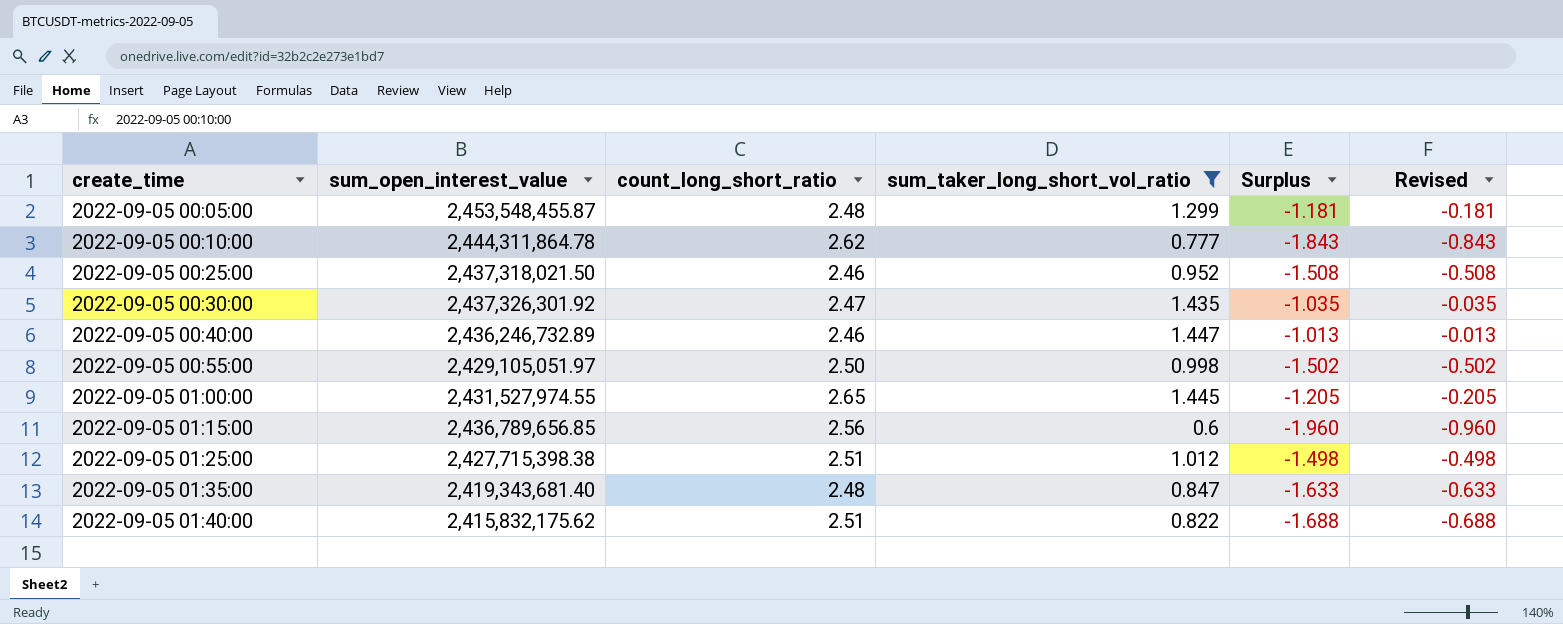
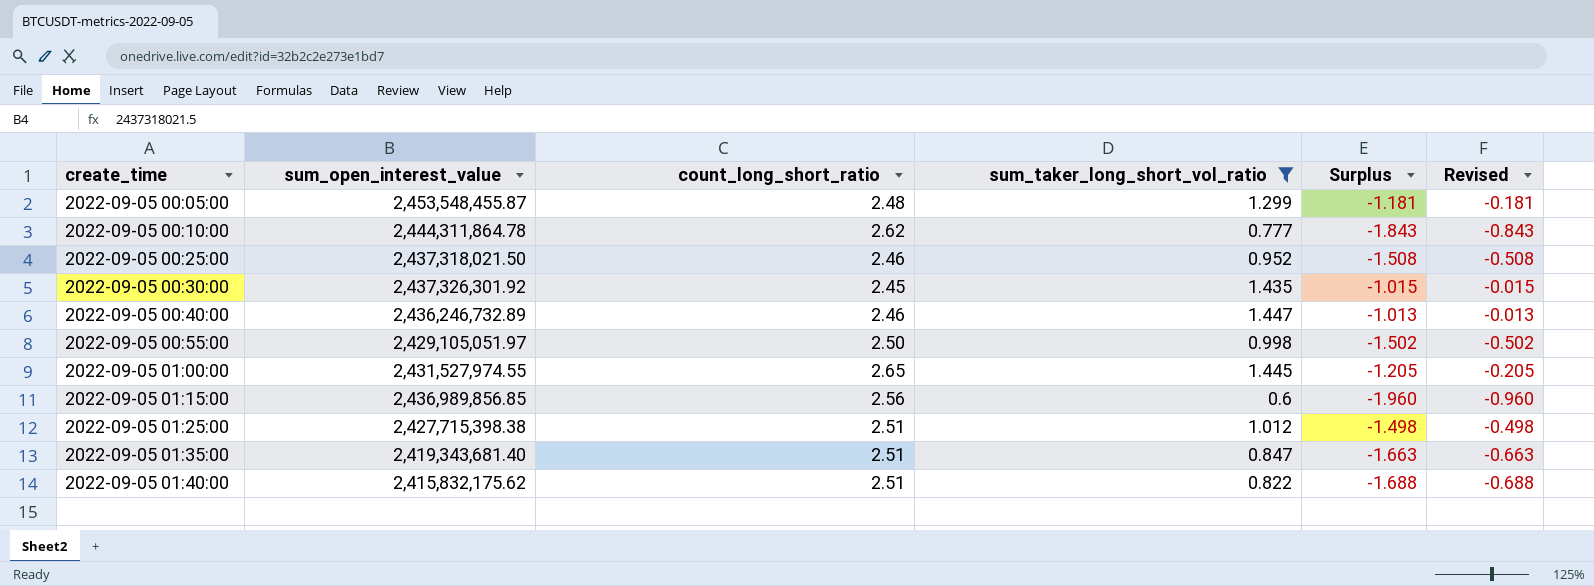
2022-09-05 00:30:00 | count_long_short_ratio: 2.47 -> 2.45
2022-09-05 00:30:00 | Surplus: -1.035 -> -1.015
2022-09-05 00:30:00 | Revised: -0.035 -> -0.015
2022-09-05 01:15:00 | sum_open_interest_value: 2,436,789,656.85 -> 2,436,989,856.85
2022-09-05 01:35:00 | count_long_short_ratio: 2.48 -> 2.51
2022-09-05 01:35:00 | Surplus: -1.633 -> -1.663
2022-09-05 01:35:00 | Revised: -0.633 -> -0.663

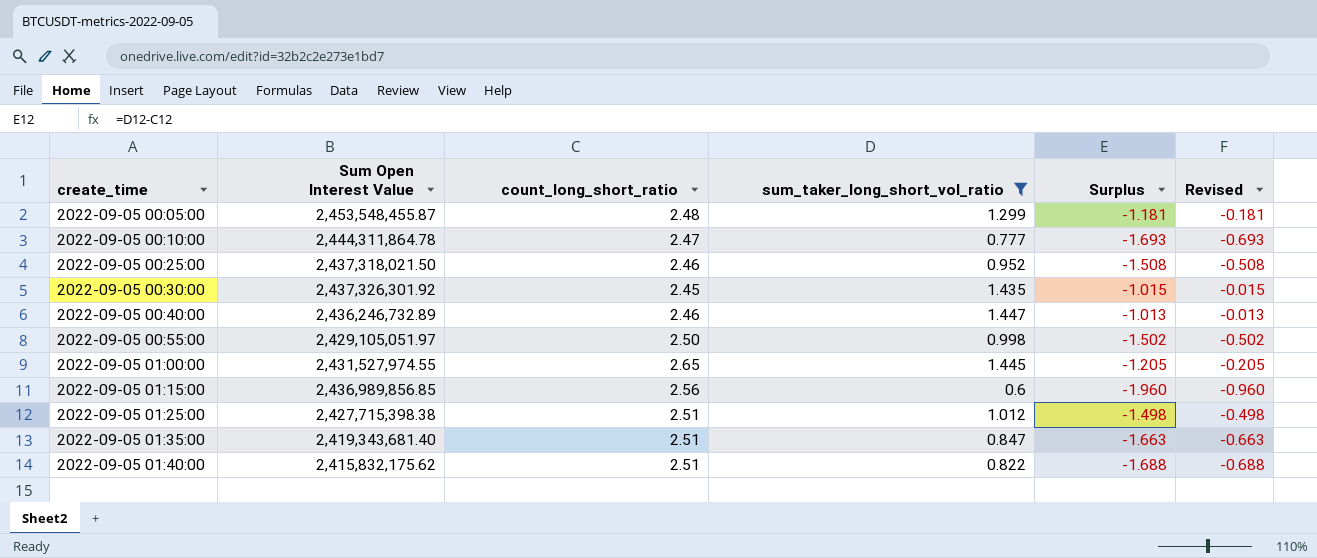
column name: sum_open_interest_value -> Sum Open Interest Value
2022-09-05 00:10:00 | count_long_short_ratio: 2.62 -> 2.47
2022-09-05 00:10:00 | Surplus: -1.843 -> -1.693
2022-09-05 00:10:00 | Revised: -0.843 -> -0.693

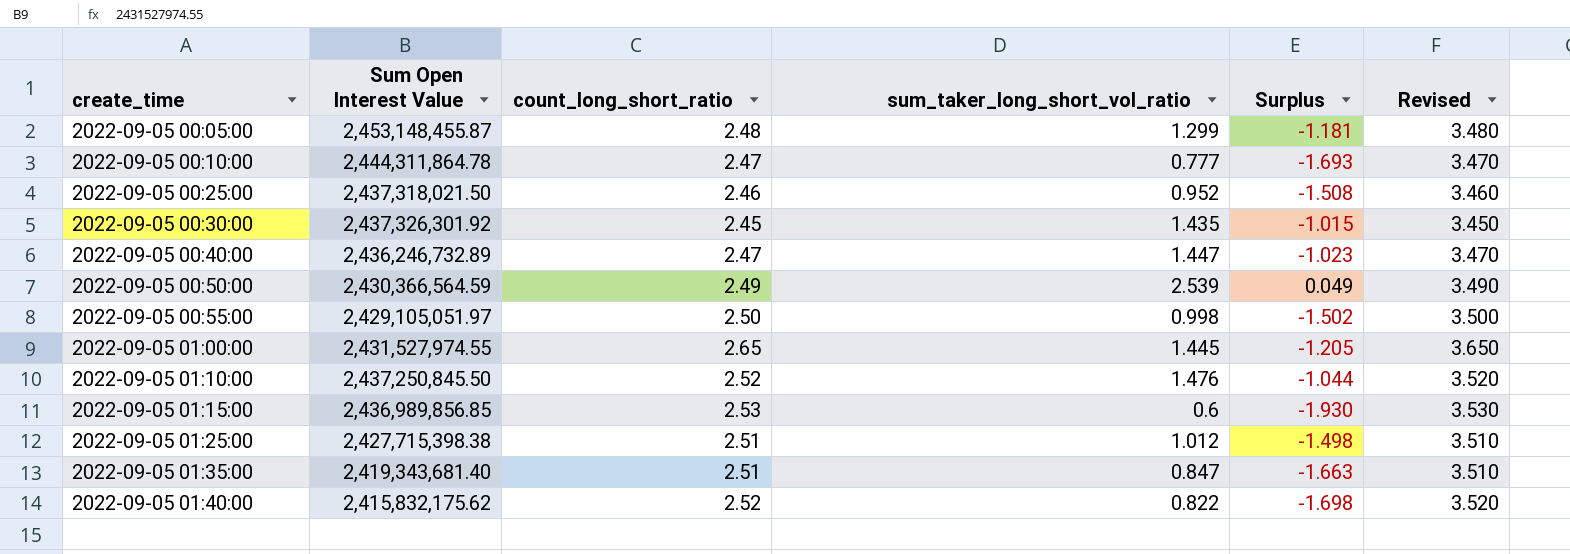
filter: sum_taker_long_short_vol_ratio <= 1.447 -> none
column Revised | formula: [Surplus] + 1 -> [count_long_short_ratio] + 1
2022-09-05 00:05:00 | Sum Open Interest Value: 2,453,548,455.87 -> 2,453,148,455.87
2022-09-05 00:40:00 | count_long_short_ratio: 2.46 -> 2.47
2022-09-05 00:40:00 | Surplus: -1.013 -> -1.023
2022-09-05 01:15:00 | count_long_short_ratio: 2.56 -> 2.53
2022-09-05 01:15:00 | Surplus: -1.960 -> -1.930
2022-09-05 01:40:00 | count_long_short_ratio: 2.51 -> 2.52
2022-09-05 01:40:00 | Surplus: -1.688 -> -1.698

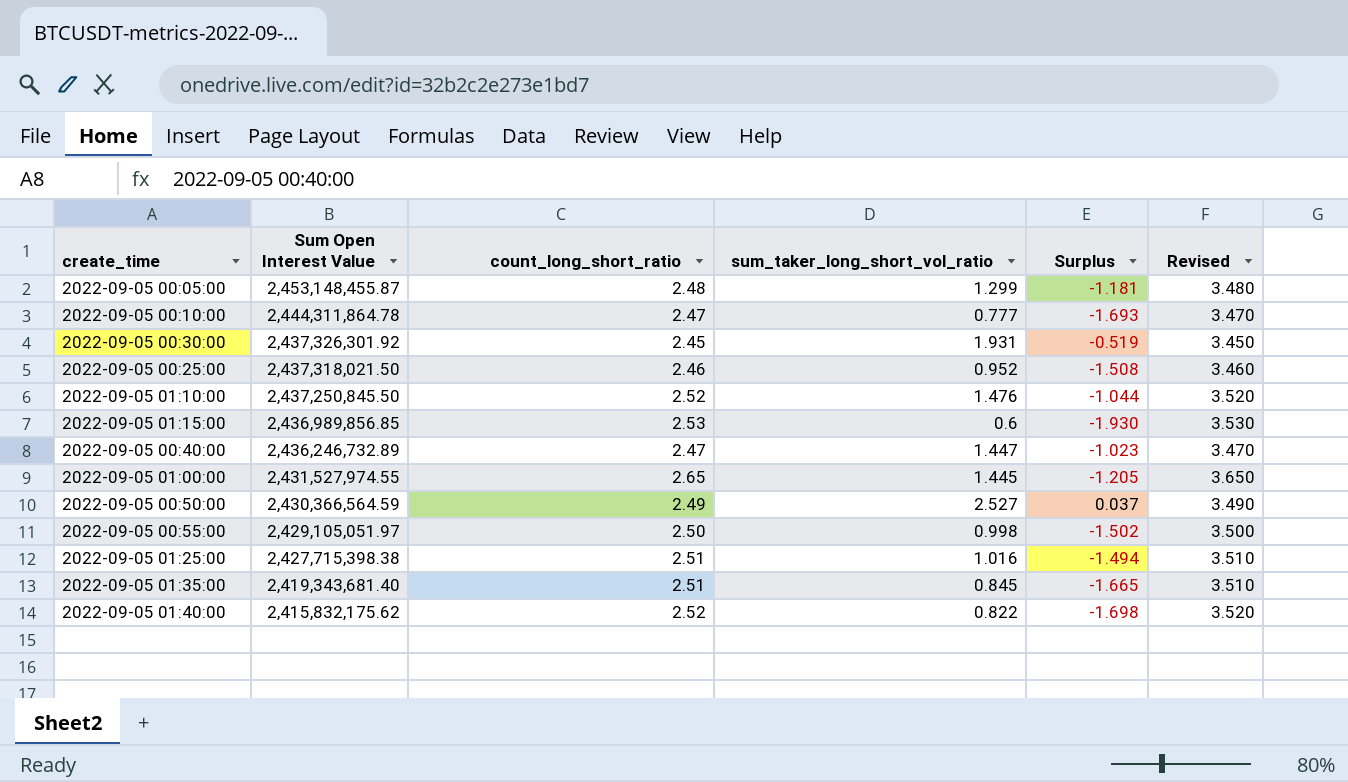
row order: create_time ascending -> Sum Open Interest Value descending
2022-09-05 00:30:00 | sum_taker_long_short_vol_ratio: 1.435 -> 1.931
2022-09-05 00:30:00 | Surplus: -1.015 -> -0.519
2022-09-05 00:50:00 | sum_taker_long_short_vol_ratio: 2.539 -> 2.527
2022-09-05 00:50:00 | Surplus: 0.049 -> 0.037
2022-09-05 01:25:00 | sum_taker_long_short_vol_ratio: 1.012 -> 1.016
2022-09-05 01:25:00 | Surplus: -1.498 -> -1.494
2022-09-05 01:35:00 | sum_taker_long_short_vol_ratio: 0.847 -> 0.845
2022-09-05 01:35:00 | Surplus: -1.663 -> -1.665

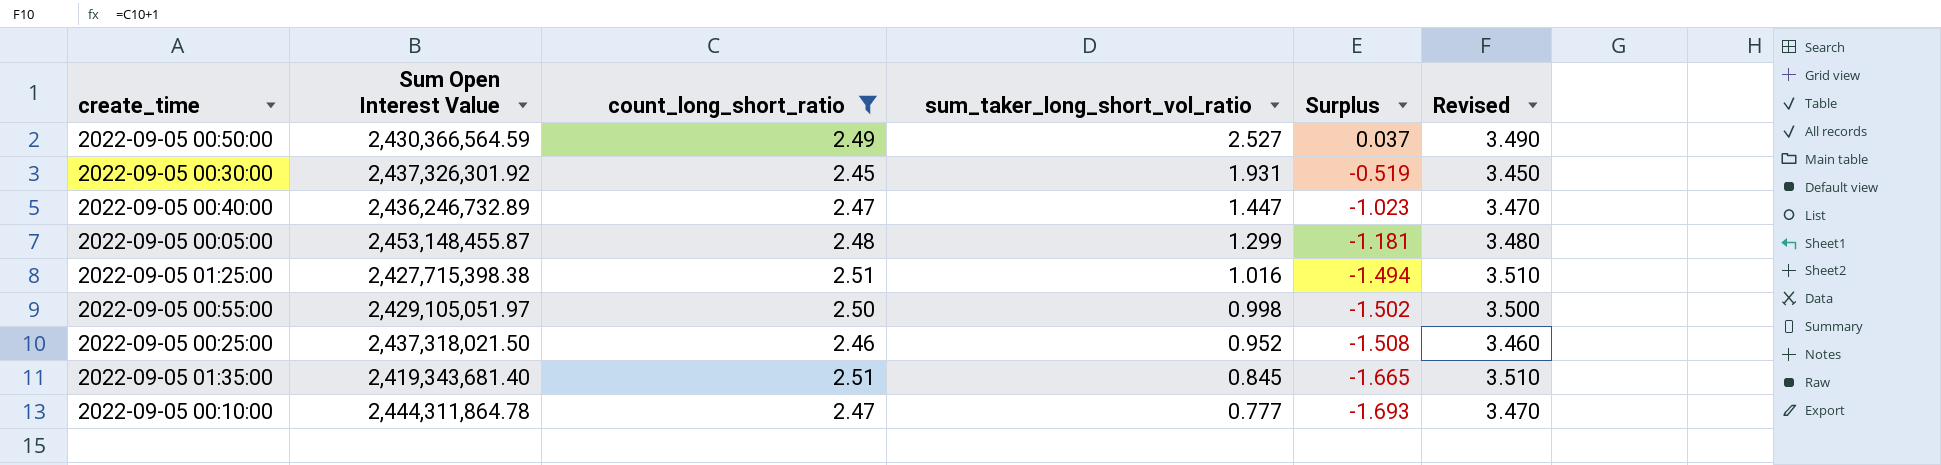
filter: none -> count_long_short_ratio <= 2.51
row order: Sum Open Interest Value descending -> sum_taker_long_short_vol_ratio descending

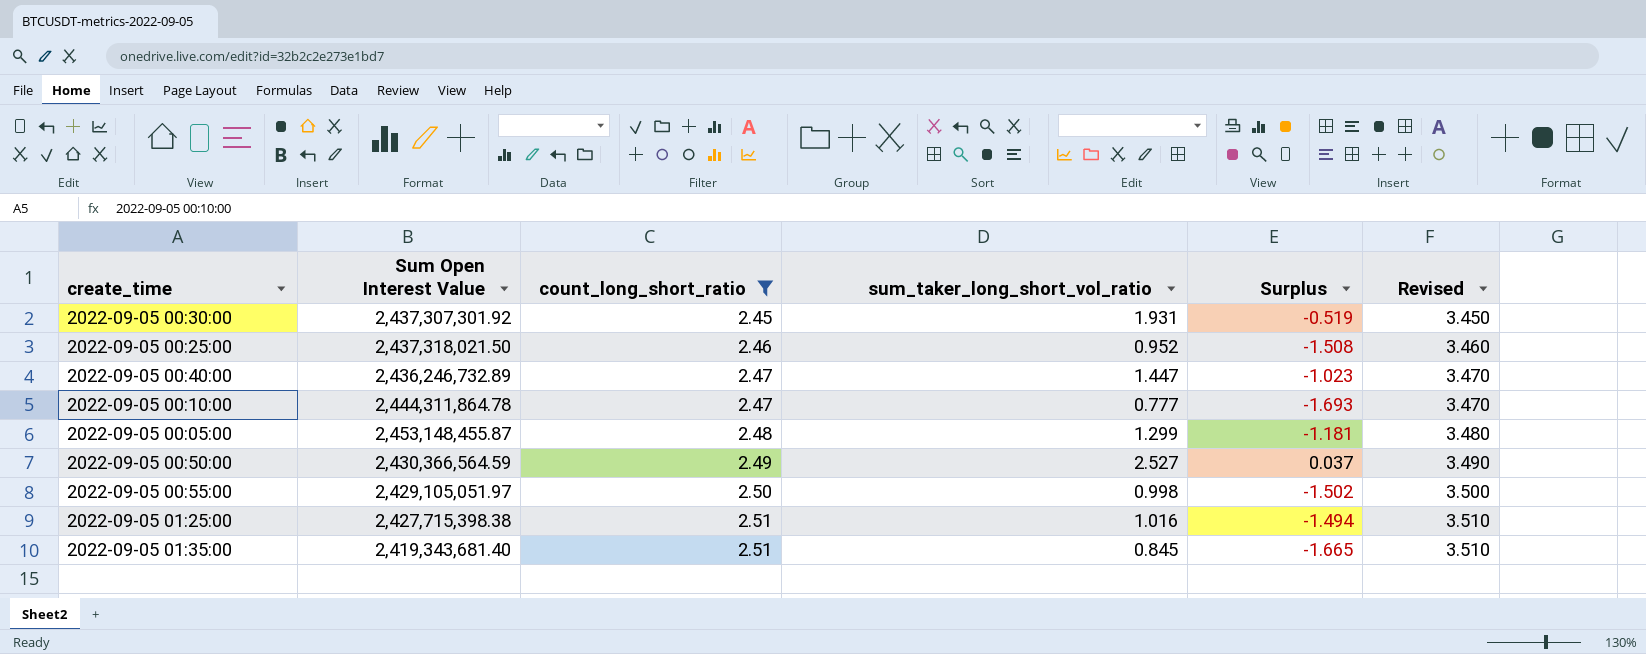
row order: sum_taker_long_short_vol_ratio descending -> count_long_short_ratio ascending
2022-09-05 00:30:00 | Sum Open Interest Value: 2,437,326,301.92 -> 2,437,307,301.92

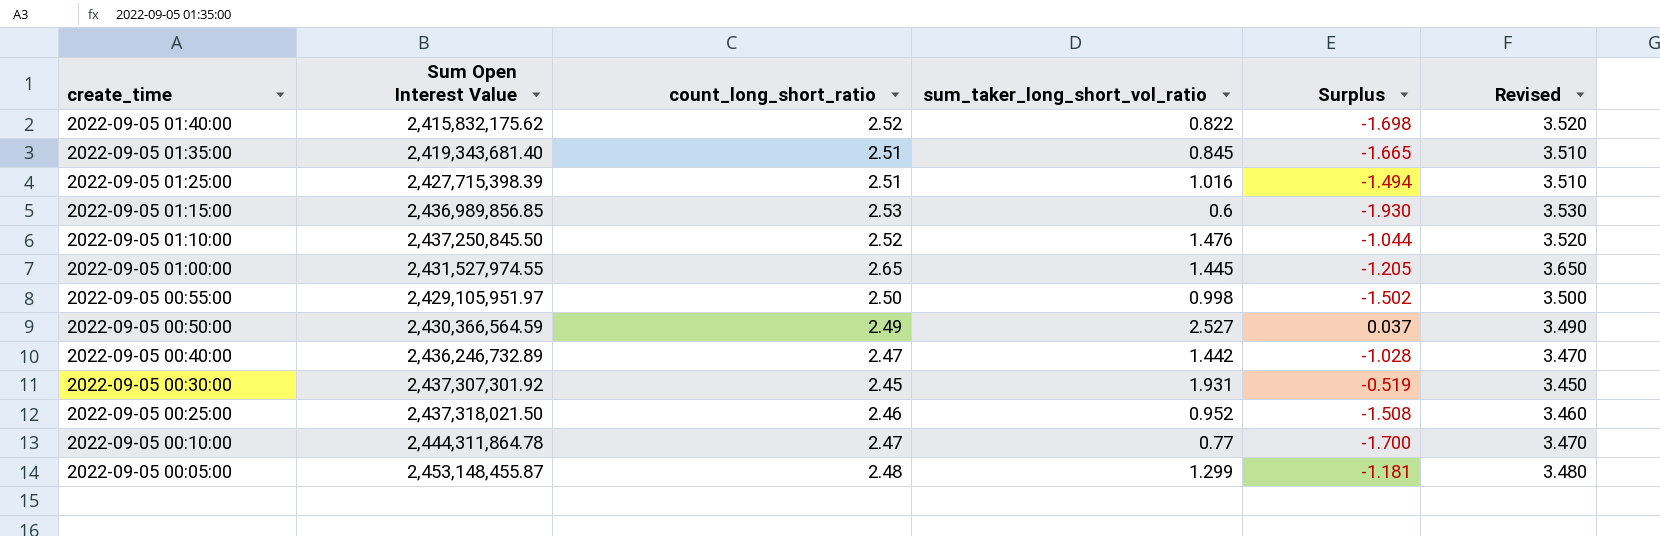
filter: count_long_short_ratio <= 2.51 -> none
row order: count_long_short_ratio ascending -> create_time descending
2022-09-05 01:25:00 | Sum Open Interest Value: 2,427,715,398.38 -> 2,427,715,398.39
2022-09-05 00:55:00 | Sum Open Interest Value: 2,429,105,051.97 -> 2,429,105,951.97
2022-09-05 00:40:00 | sum_taker_long_short_vol_ratio: 1.447 -> 1.442
2022-09-05 00:40:00 | Surplus: -1.023 -> -1.028
2022-09-05 00:10:00 | sum_taker_long_short_vol_ratio: 0.777 -> 0.77
2022-09-05 00:10:00 | Surplus: -1.693 -> -1.700

